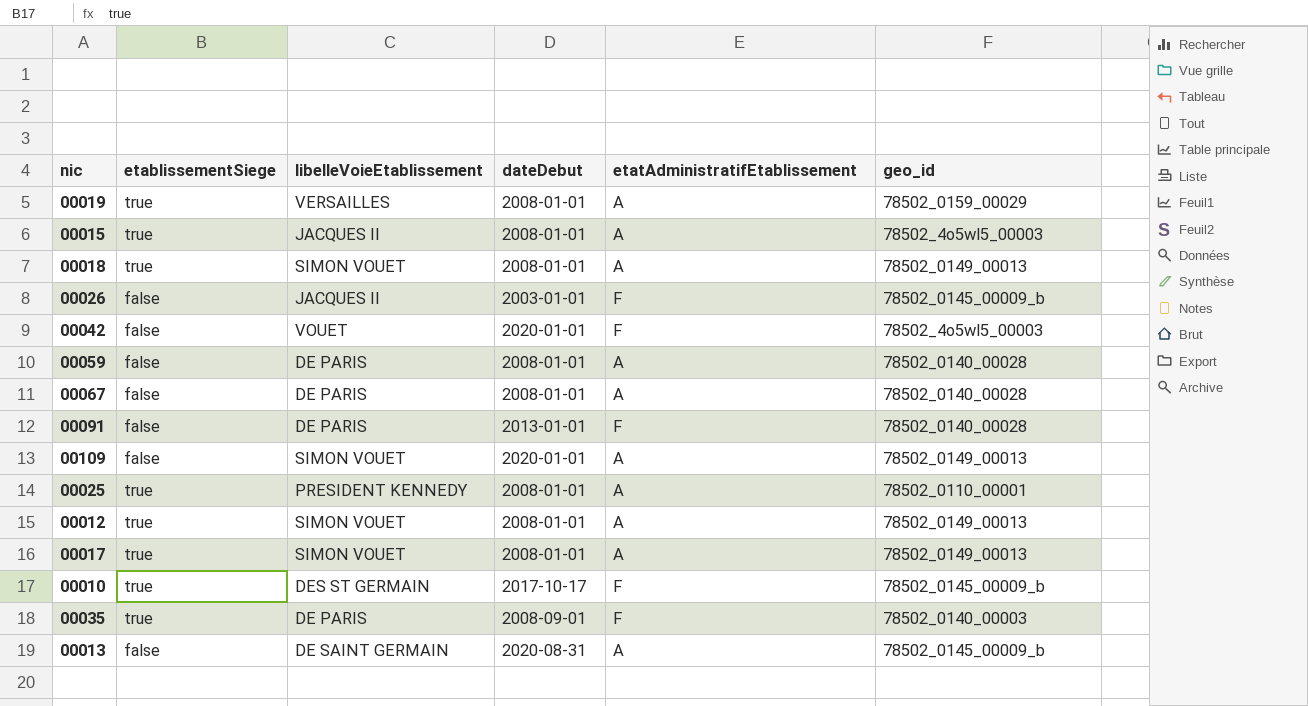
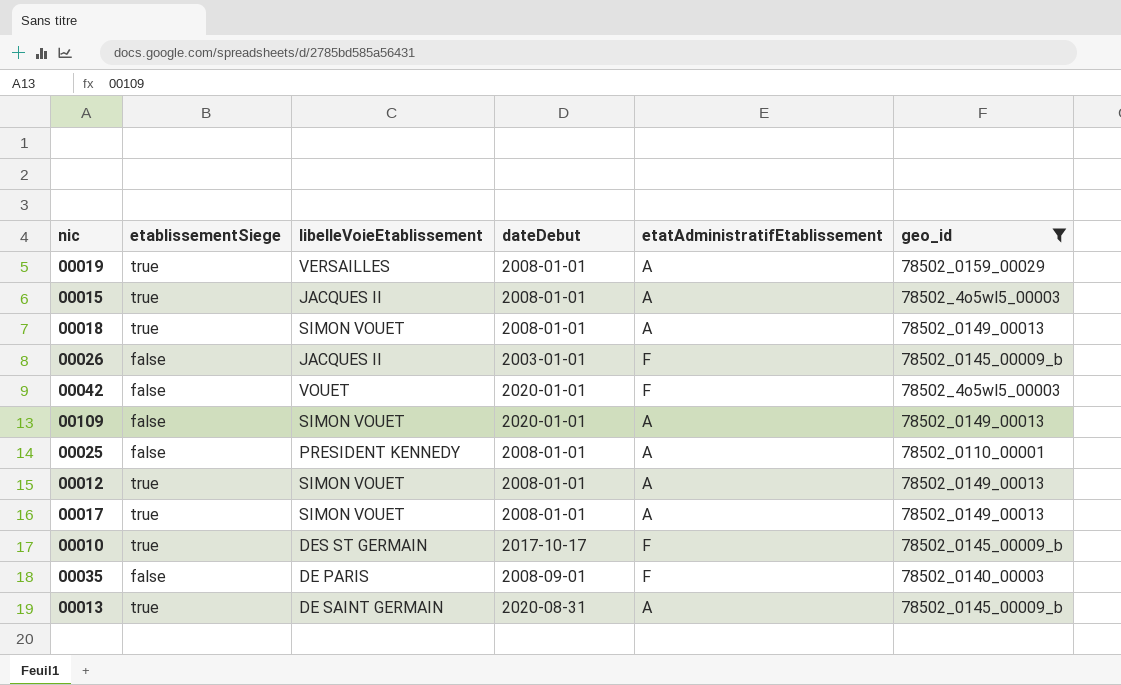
filter: none -> geo_id != 78502_0140_00028
00025 | etablissementSiege: true -> false
00035 | etablissementSiege: true -> false
00013 | etablissementSiege: false -> true

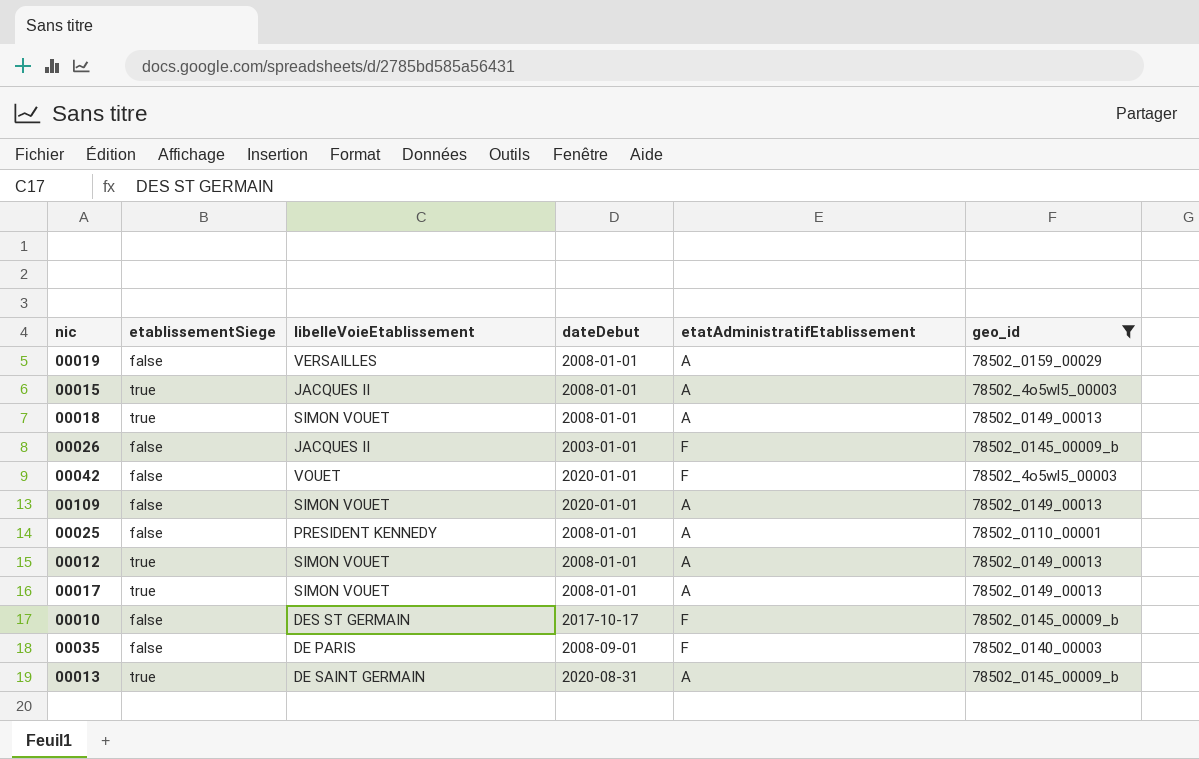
00019 | etablissementSiege: true -> false
00010 | etablissementSiege: true -> false

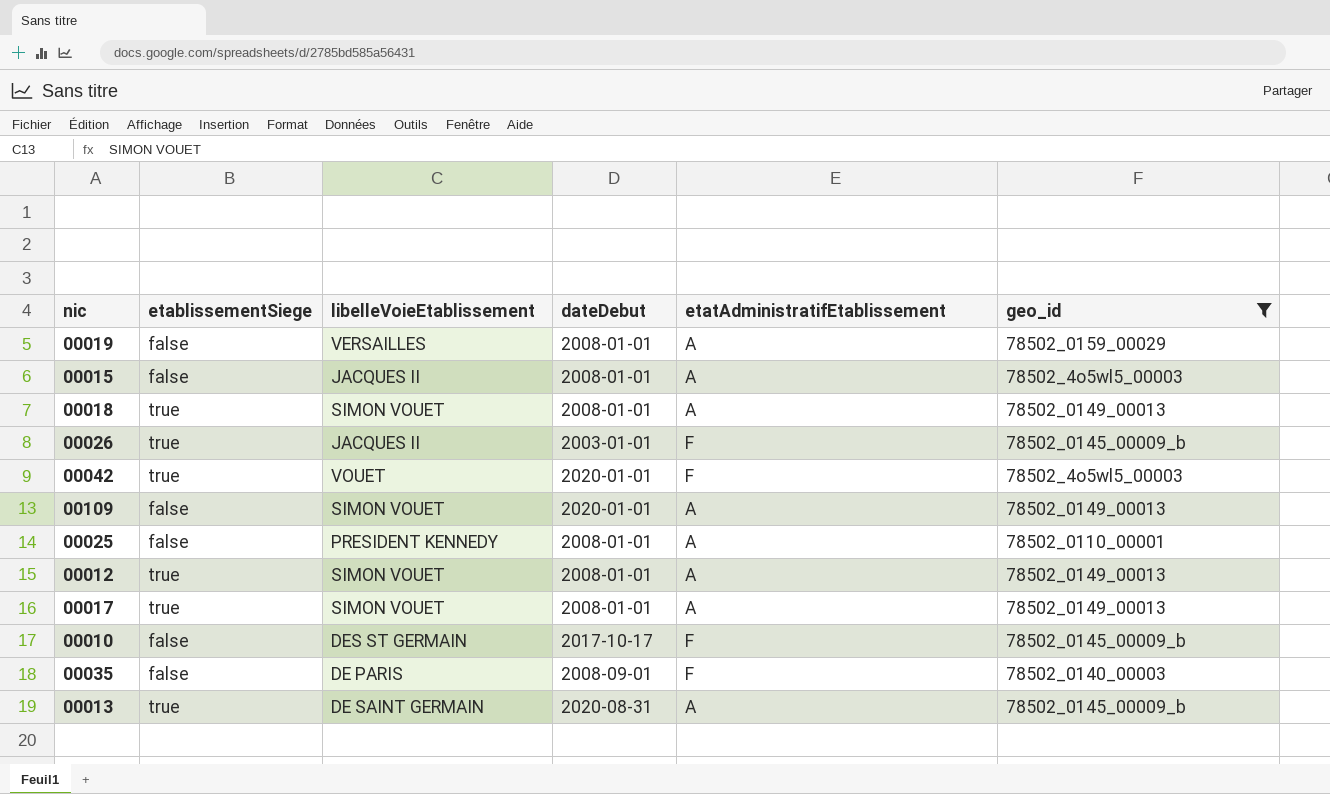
00015 | etablissementSiege: true -> false
00026 | etablissementSiege: false -> true
00042 | etablissementSiege: false -> true

